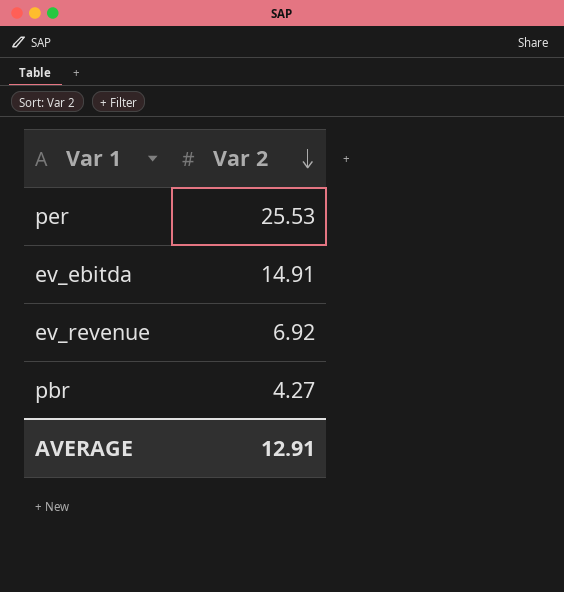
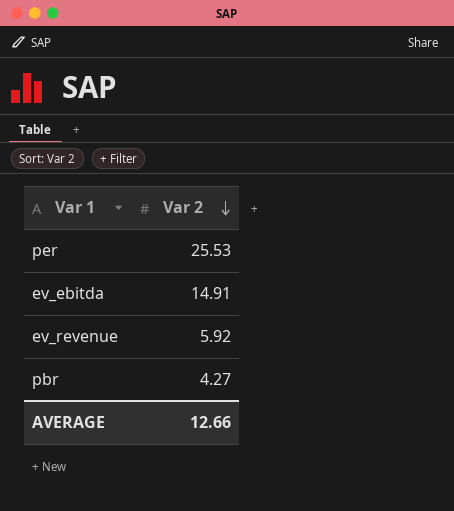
ev_revenue | Var 2: 6.92 -> 5.92
AVERAGE | Var 2: 12.91 -> 12.66

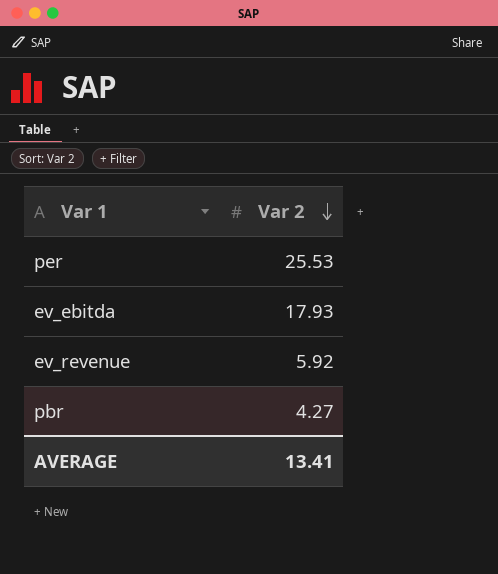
ev_ebitda | Var 2: 14.91 -> 17.93
AVERAGE | Var 2: 12.66 -> 13.41

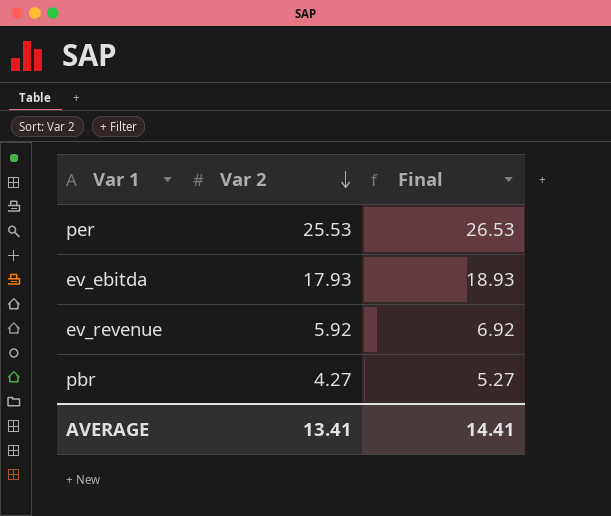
column Final | formula: none -> [Var 2] + 1

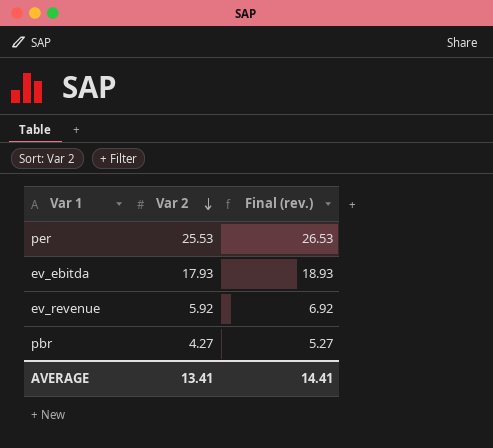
column name: Final -> Final (rev.)

